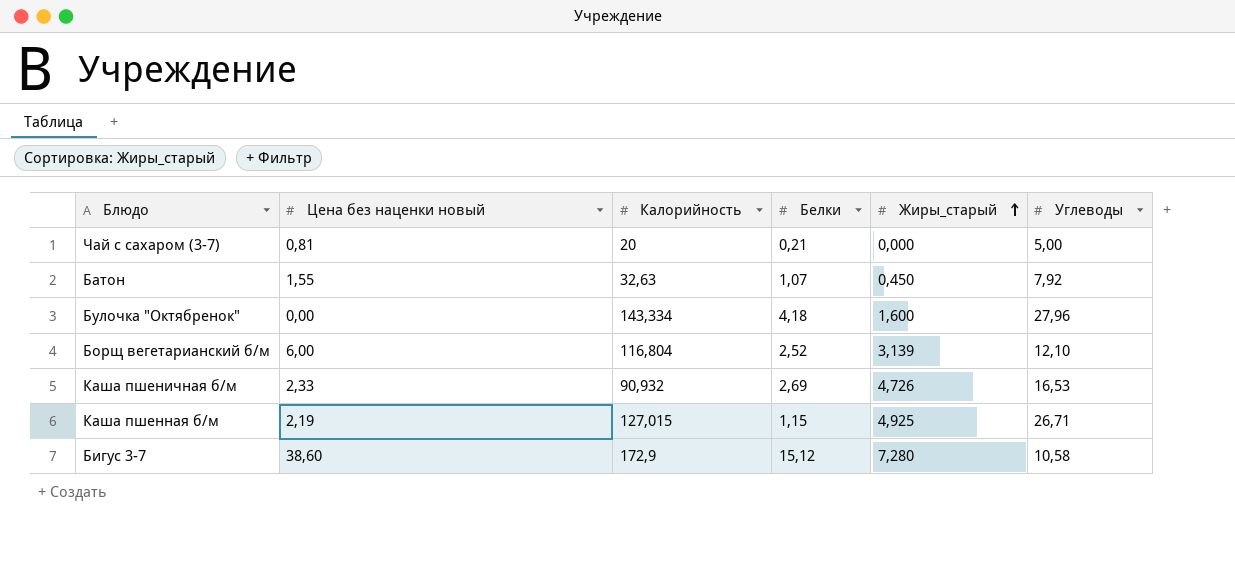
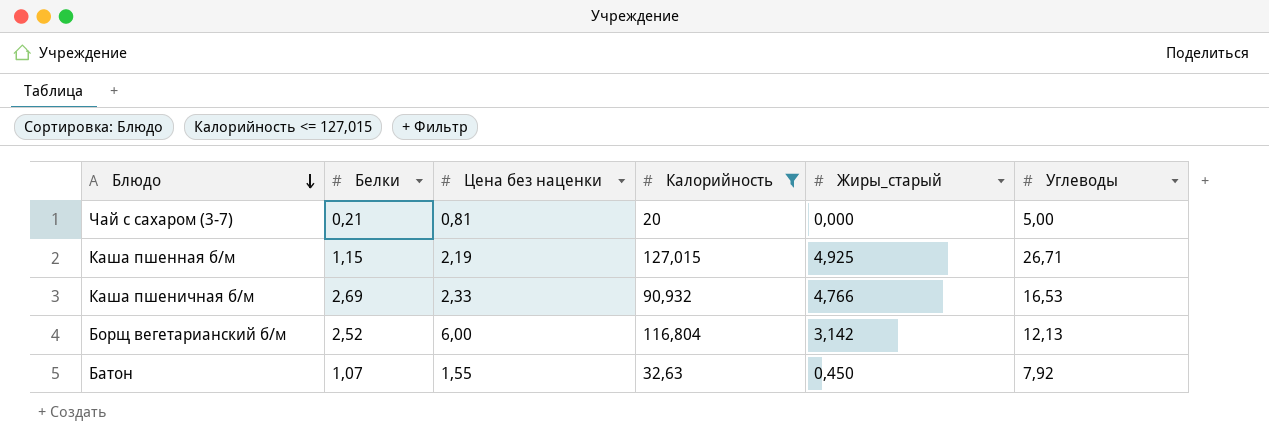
filter: none -> Калорийность <= 127,015
row order: Жиры_старый ascending -> Блюдо descending
column Белки | position: 4 -> 2
column name: Цена без наценки новый -> Цена без наценки
Каша пшеничная б/м | Жиры_старый: 4,726 -> 4,766
Борщ вегетарианский б/м | Жиры_старый: 3,139 -> 3,142
Борщ вегетарианский б/м | Углеводы: 12,10 -> 12,13

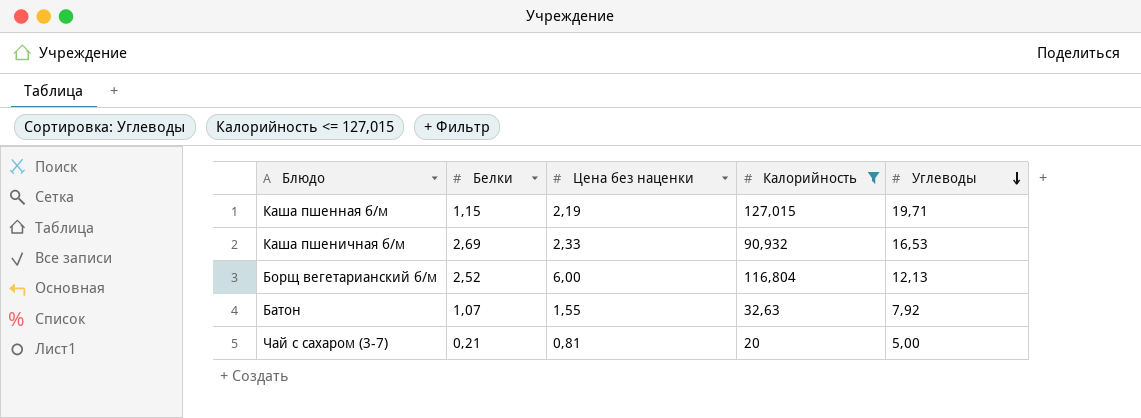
row order: Блюдо descending -> Углеводы descending
column Жиры_старый | position: 5 -> none
Каша пшенная б/м | Углеводы: 26,71 -> 19,71

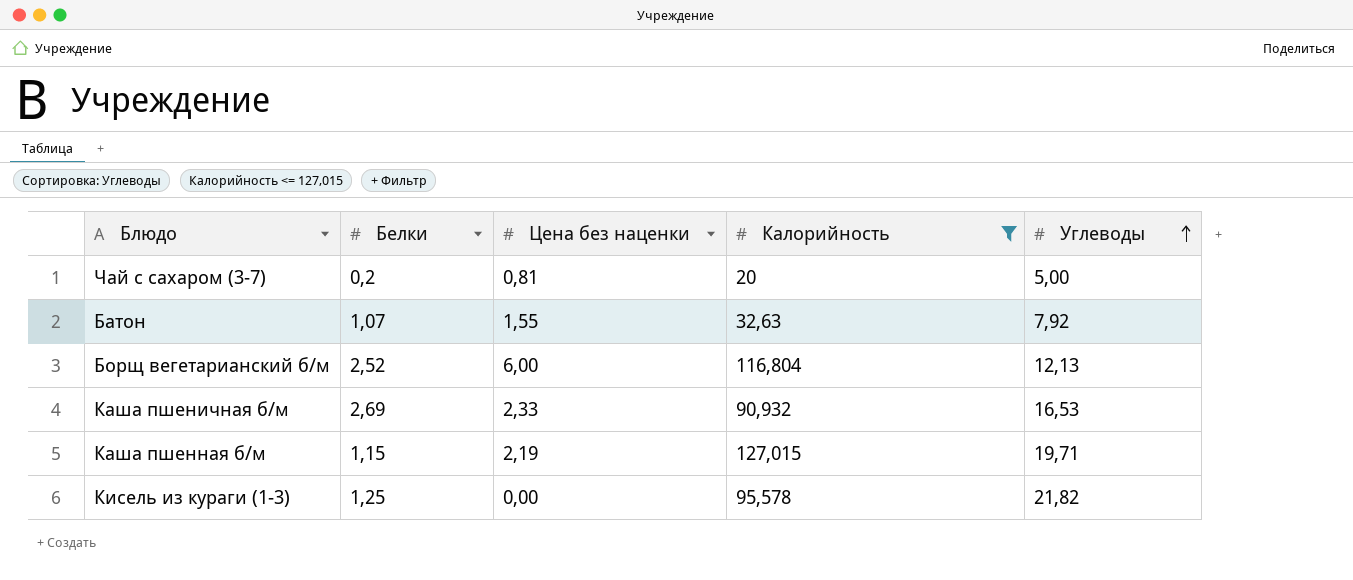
row order: Углеводы descending -> Углеводы ascending
Чай с сахаром (3-7) | Белки: 0,21 -> 0,2
row Кисель из кураги (1-3): none -> 1,25 | 0,00 | 95,578 | 21,82

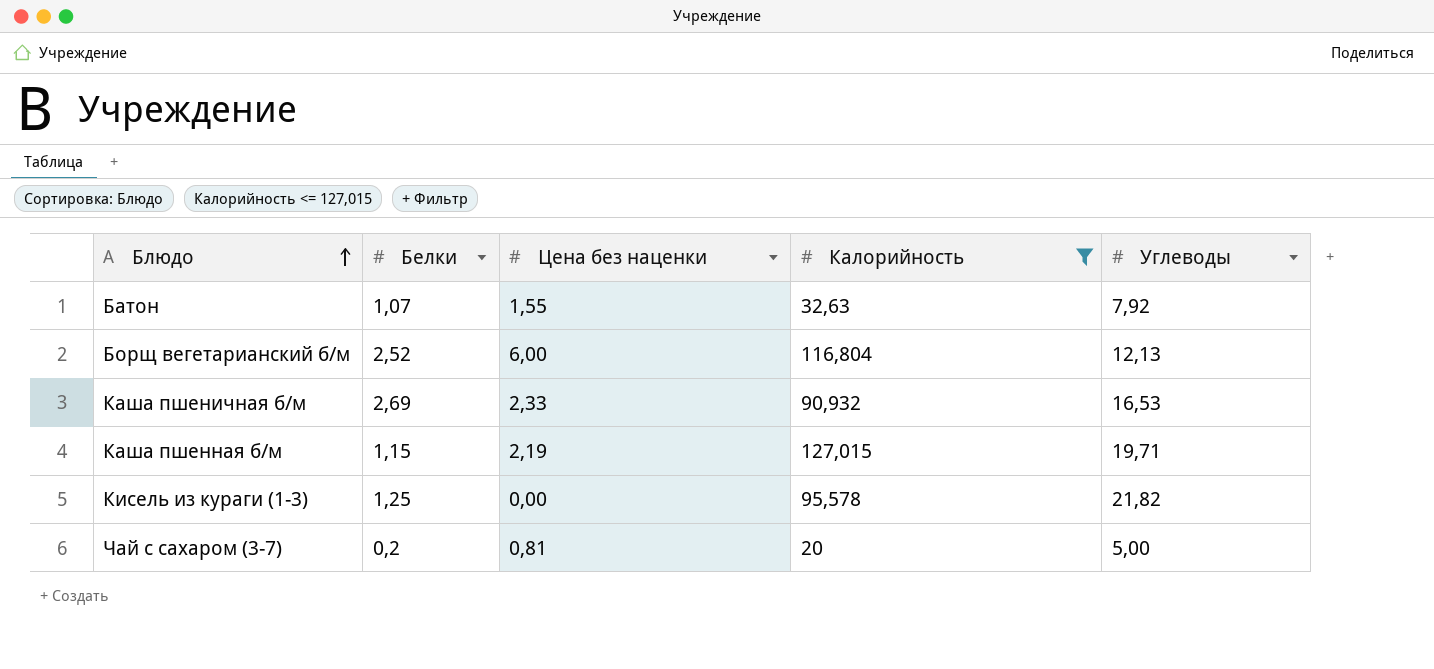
row order: Углеводы ascending -> Блюдо ascending

